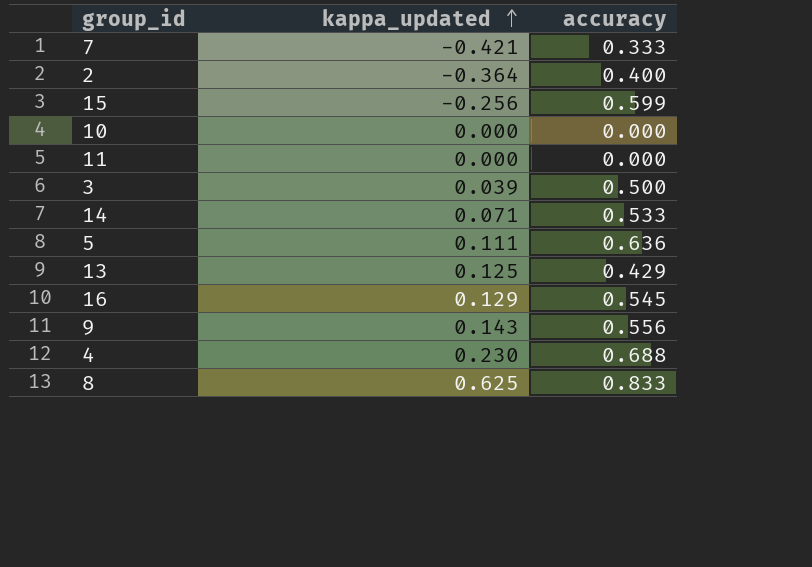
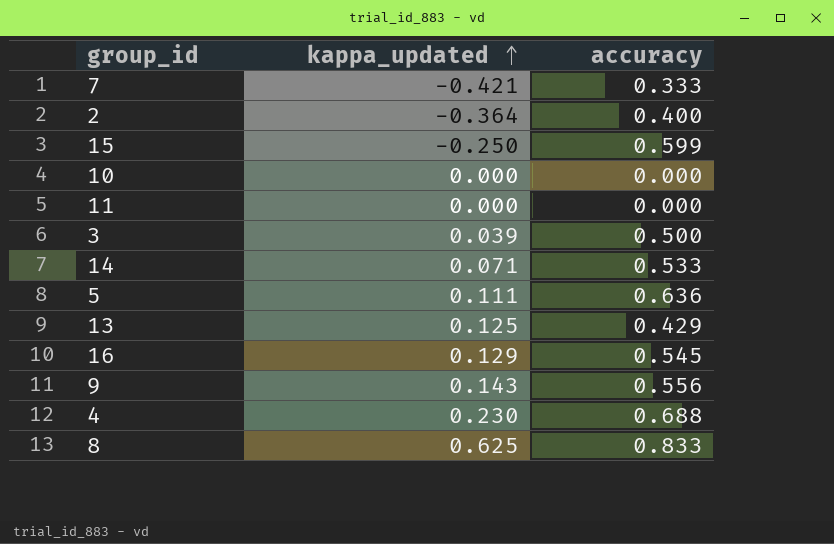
15 | kappa_updated: -0.256 -> -0.250

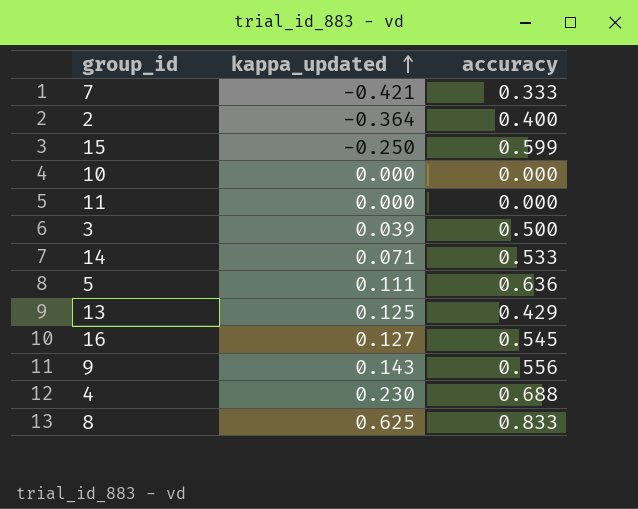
16 | kappa_updated: 0.129 -> 0.127

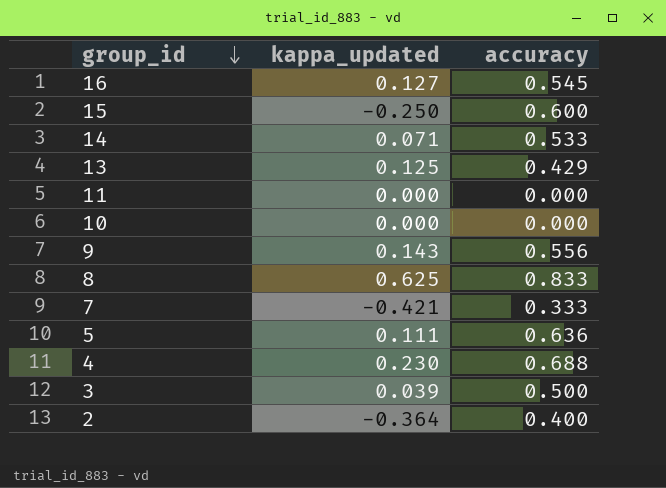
row order: kappa_updated ascending -> group_id descending
15 | accuracy: 0.599 -> 0.600

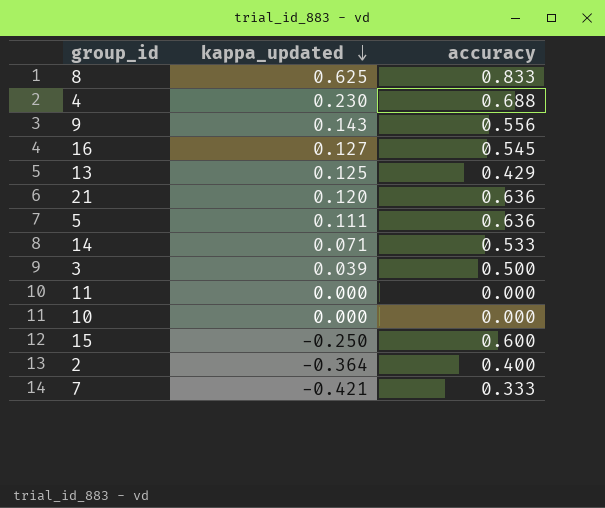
row order: group_id descending -> kappa_updated descending
row 21: none -> 0.120 | 0.636

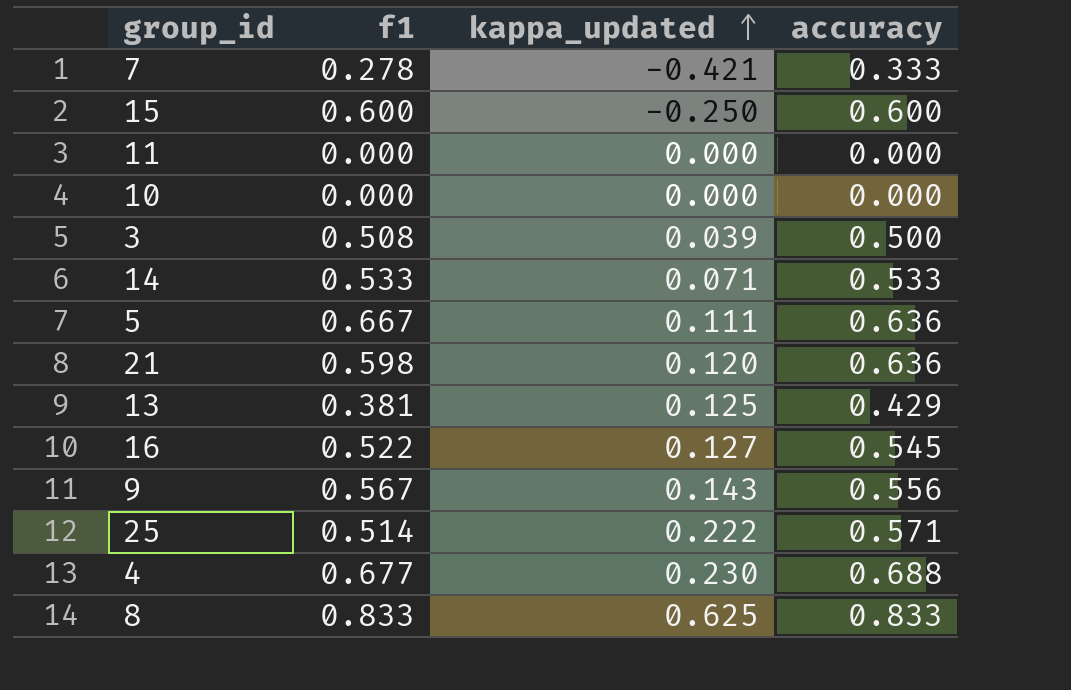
row order: kappa_updated descending -> kappa_updated ascending
column f1 | position: none -> 2
row 2: -0.364 | 0.400 -> none
row 25: none -> 0.514 | 0.222 | 0.571

